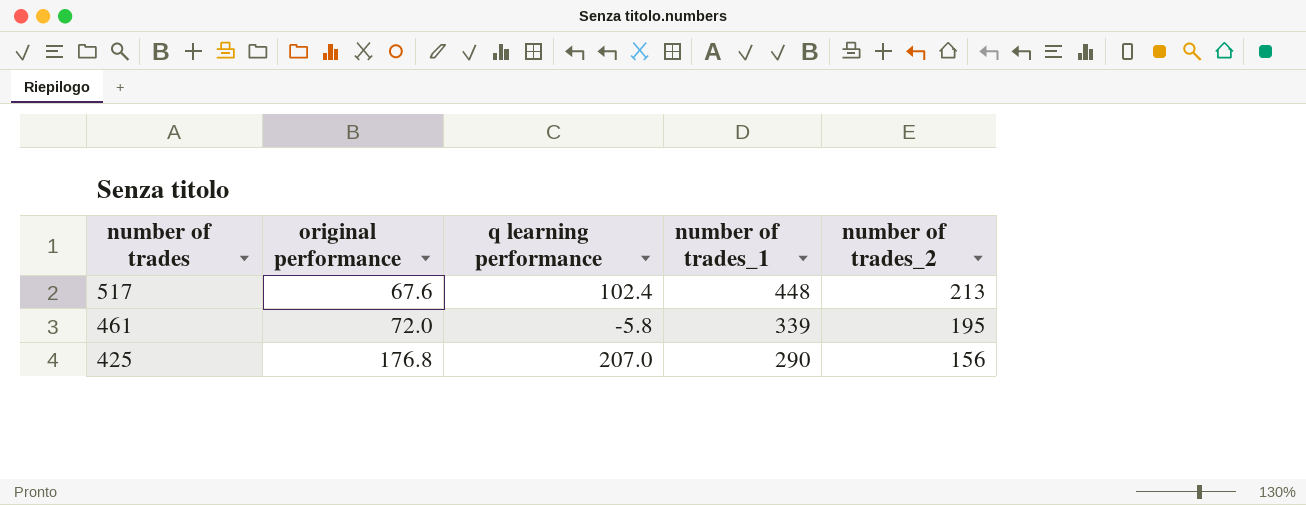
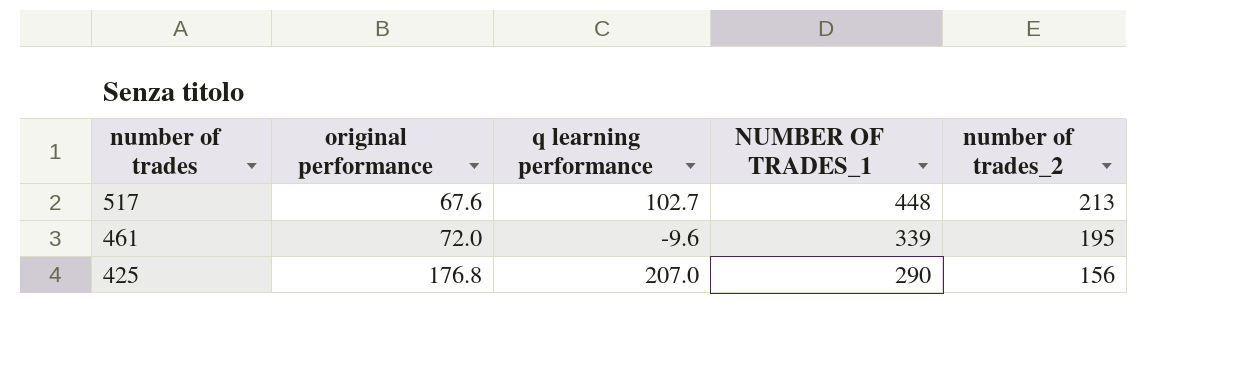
column name: number of trades_1 -> NUMBER OF TRADES_1
517 | q learning performance: 102.4 -> 102.7
461 | q learning performance: -5.8 -> -9.6

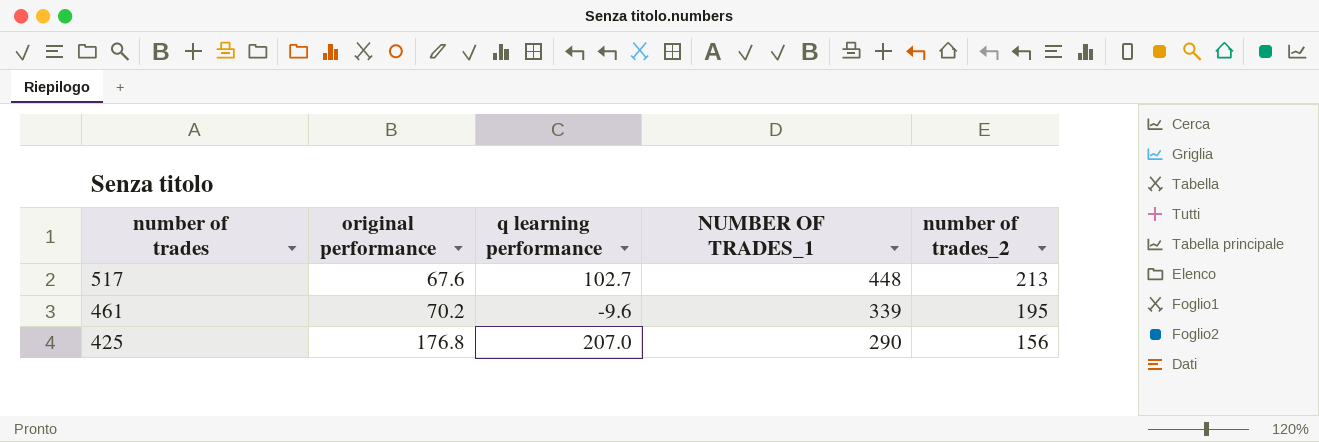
461 | original performance: 72.0 -> 70.2

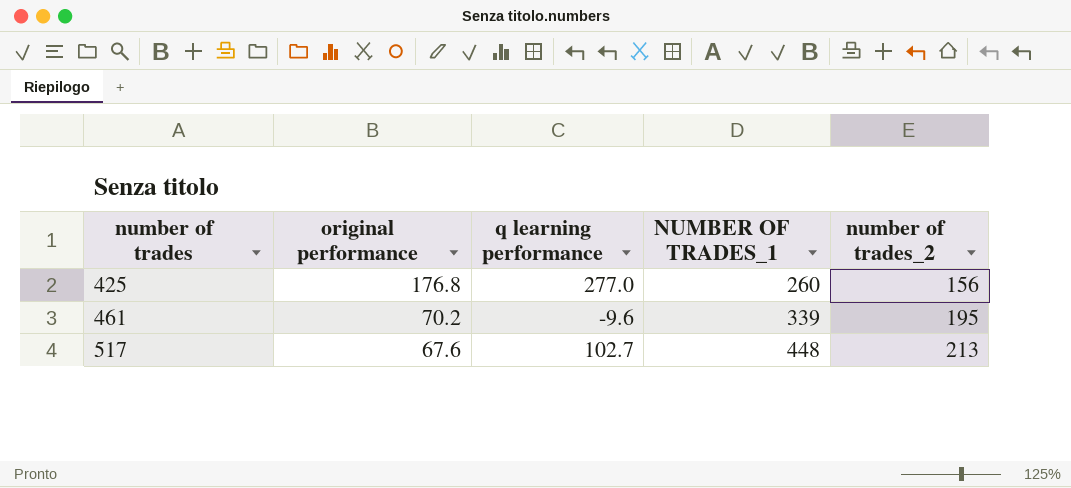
row order: number of trades descending -> number of trades ascending
425 | q learning performance: 207.0 -> 277.0
425 | NUMBER OF TRADES_1: 290 -> 260

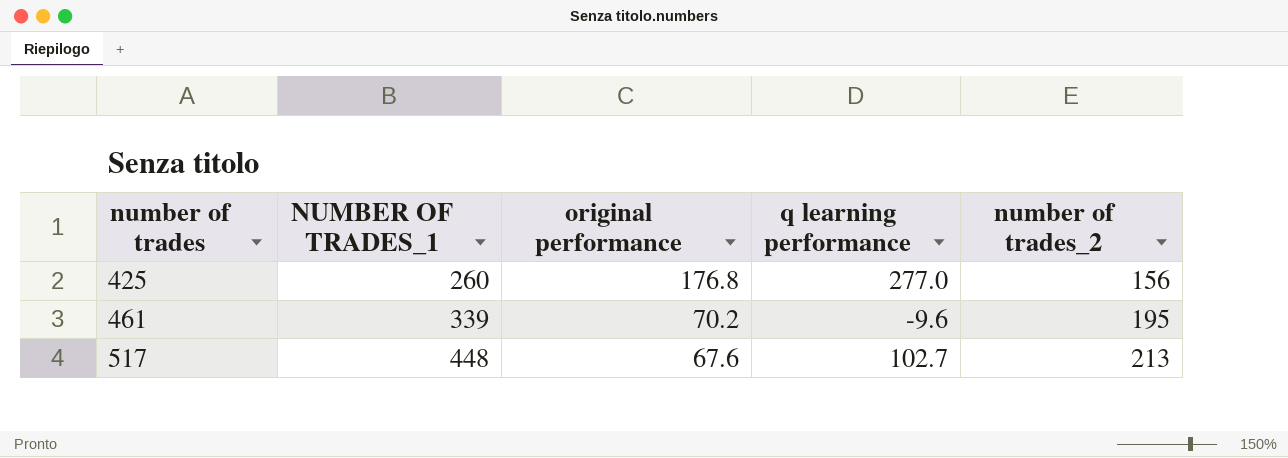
column NUMBER OF TRADES_1 | position: 4 -> 2

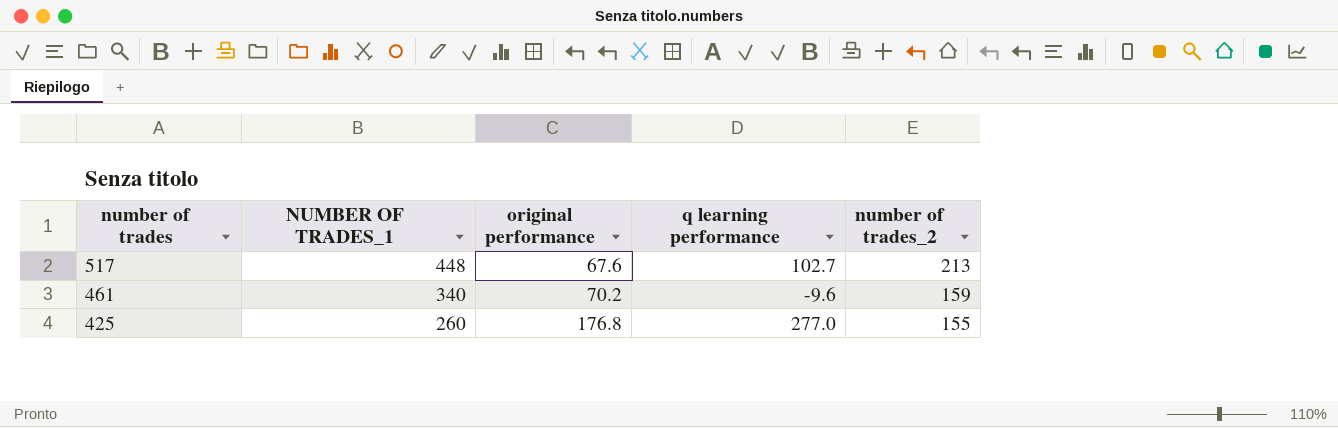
row order: number of trades ascending -> number of trades descending
461 | NUMBER OF TRADES_1: 339 -> 340
461 | number of trades_2: 195 -> 159
425 | number of trades_2: 156 -> 155

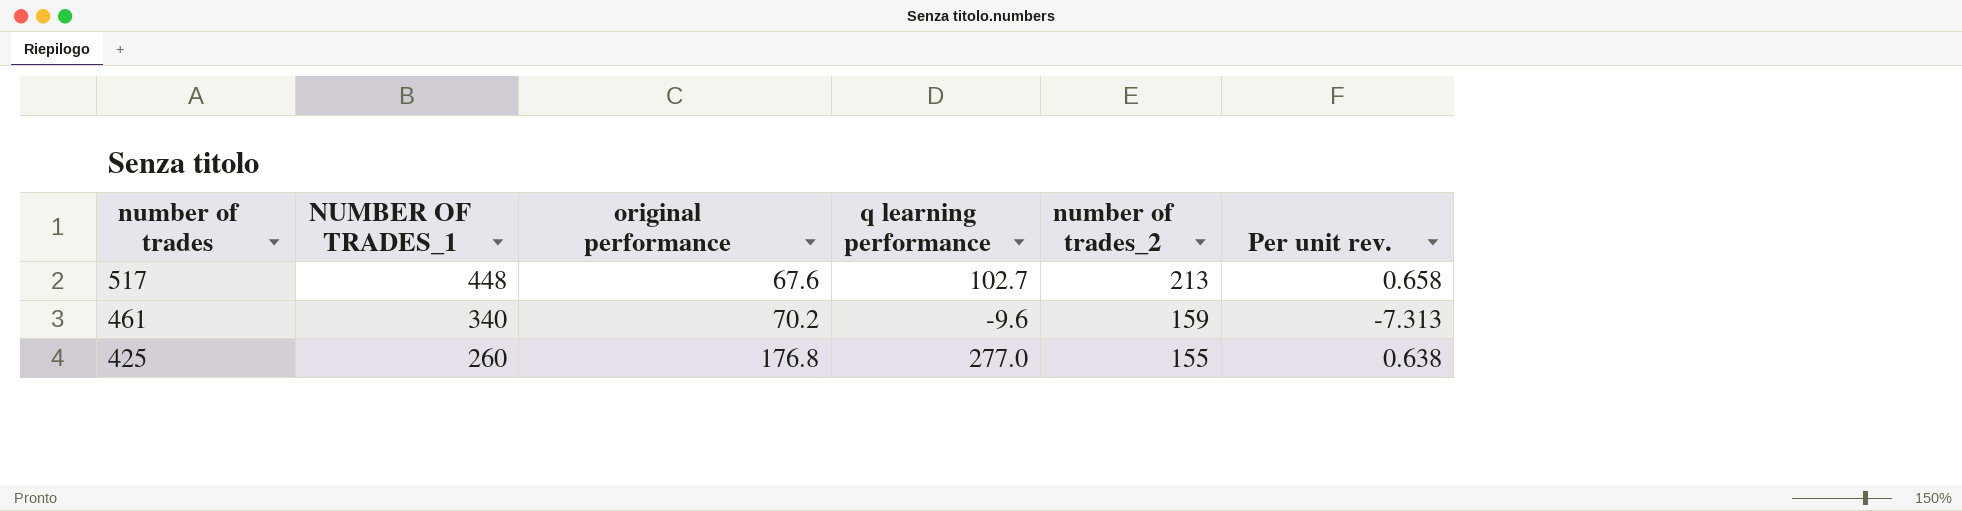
column Per unit rev. | formula: none -> [original performance] / [q learning performance]

